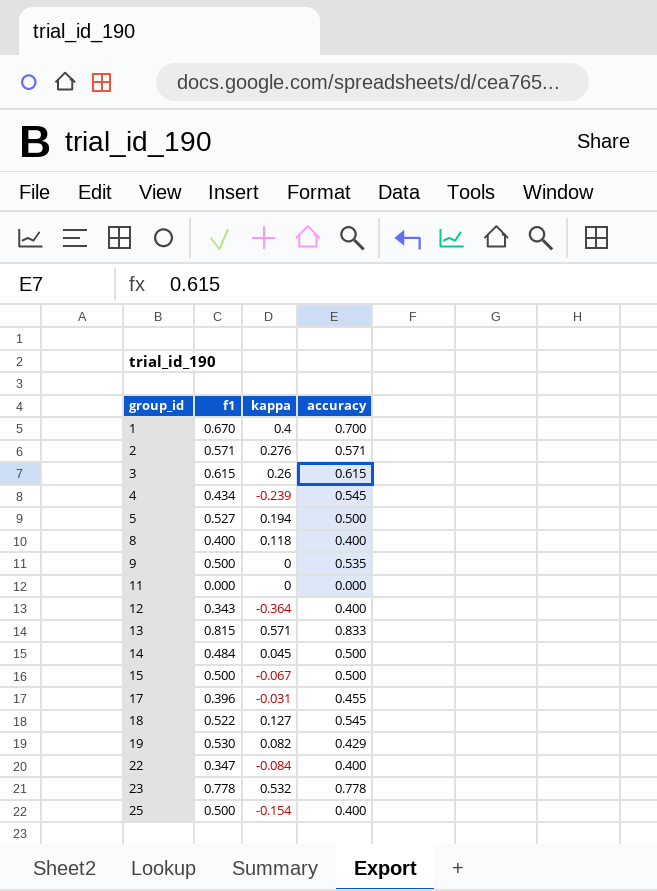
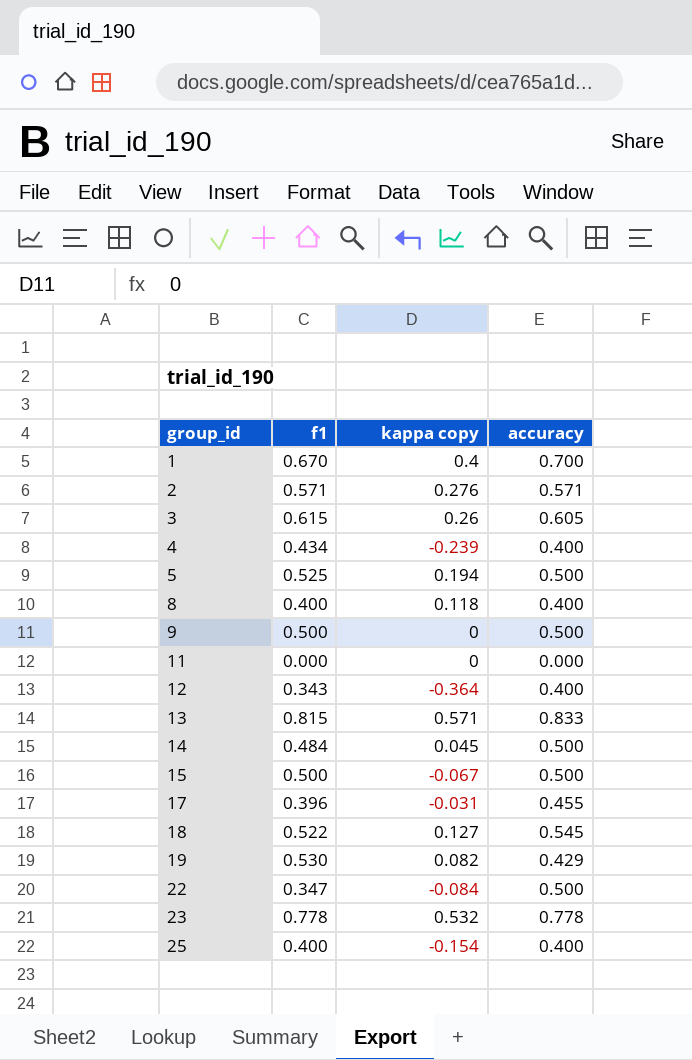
column name: kappa -> kappa copy
3 | accuracy: 0.615 -> 0.605
4 | accuracy: 0.545 -> 0.400
5 | f1: 0.527 -> 0.525
9 | accuracy: 0.535 -> 0.500
22 | accuracy: 0.400 -> 0.500
25 | f1: 0.500 -> 0.400

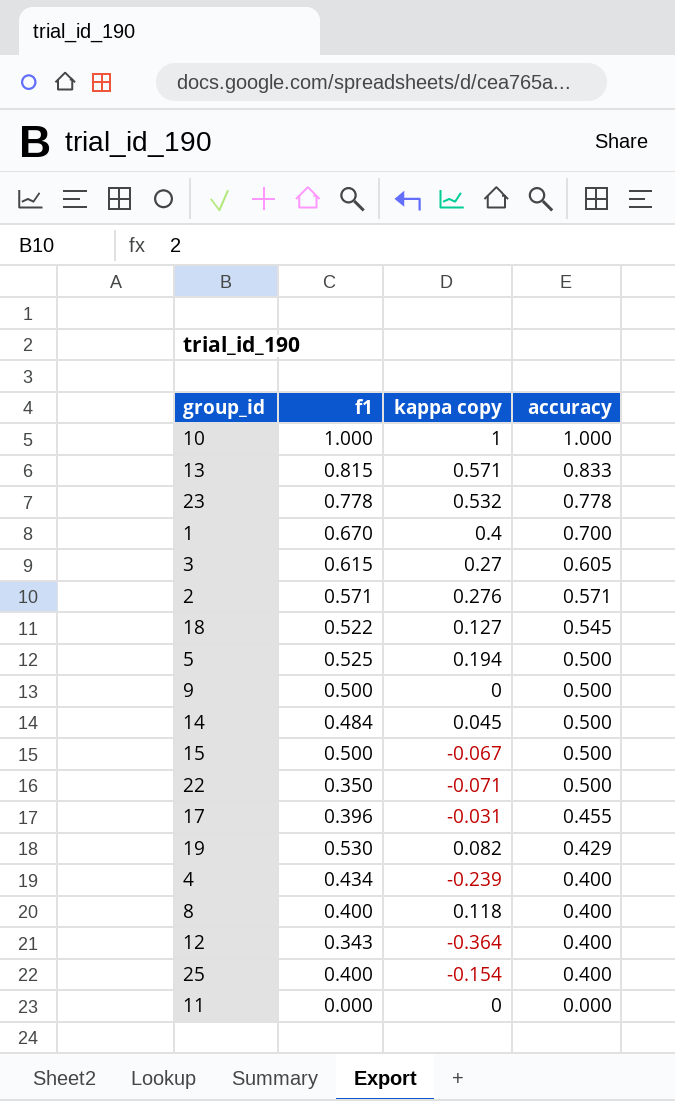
row order: group_id ascending -> accuracy descending
row 10: none -> 1.000 | 1 | 1.000
3 | kappa copy: 0.26 -> 0.27
22 | f1: 0.347 -> 0.350
22 | kappa copy: -0.084 -> -0.071

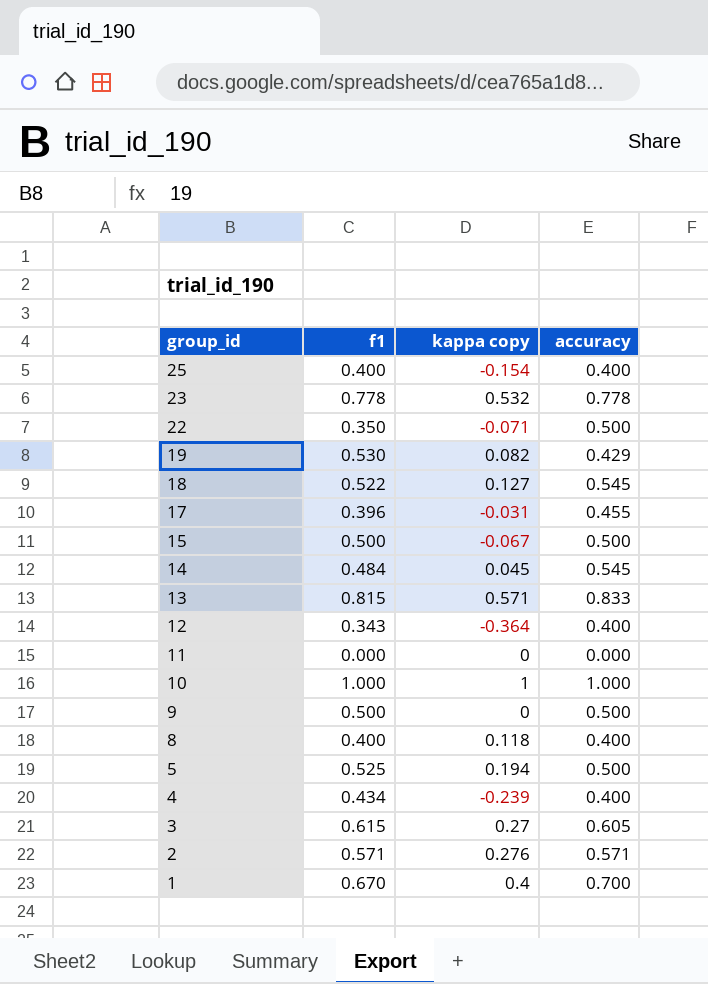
row order: accuracy descending -> group_id descending
14 | accuracy: 0.500 -> 0.545

